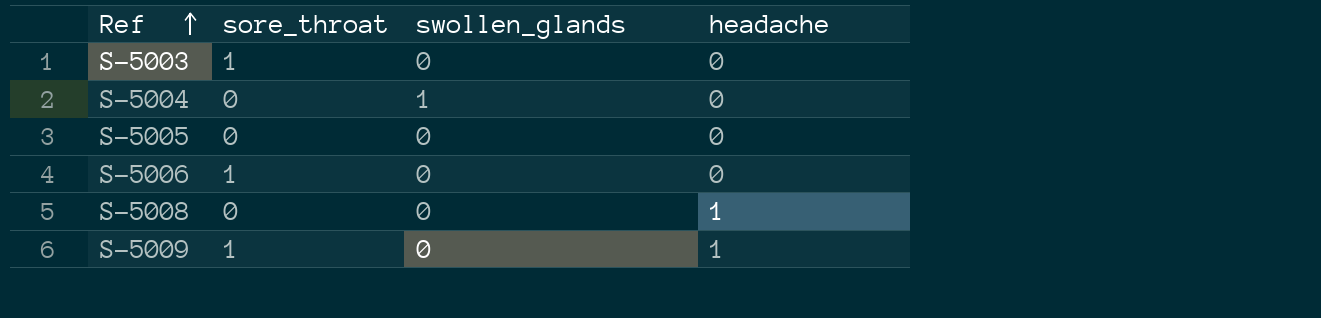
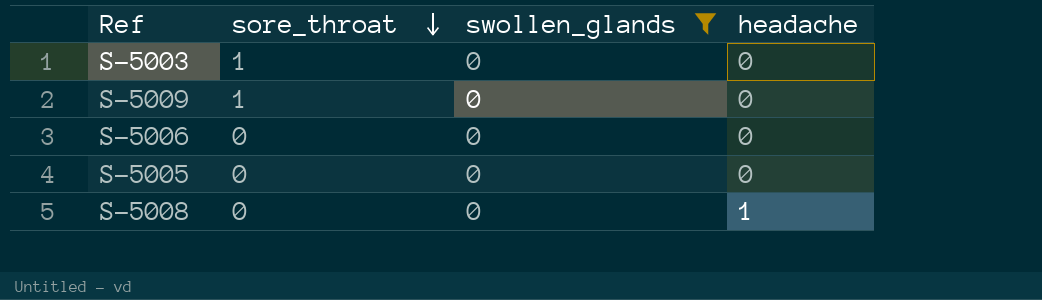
filter: none -> swollen_glands = 0
row order: Ref ascending -> sore_throat descending
S-5009 | headache: 1 -> 0
S-5006 | sore_throat: 1 -> 0

